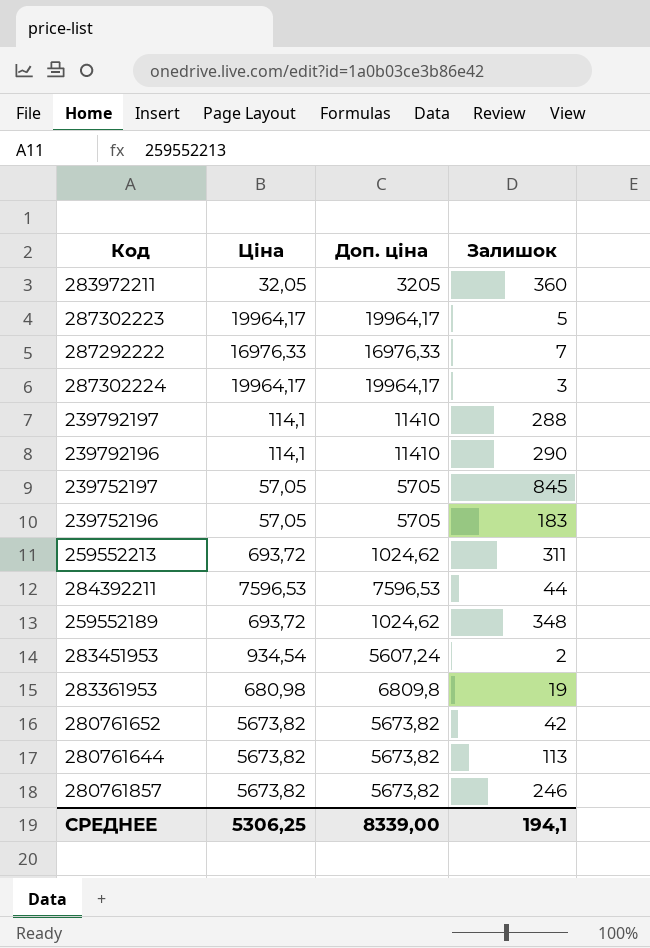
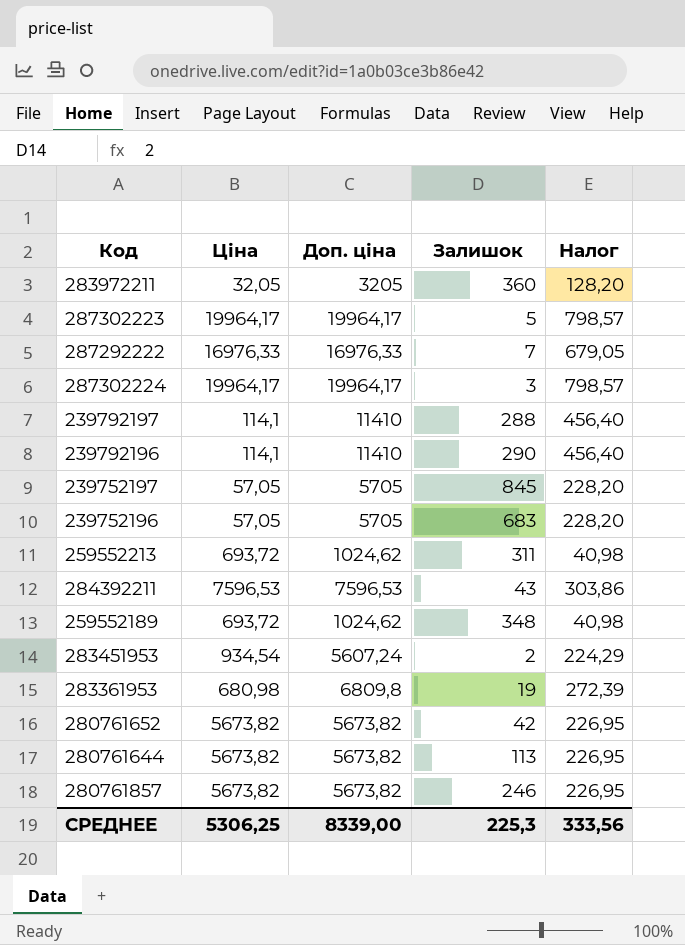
column Налог | formula: none -> [Доп. ціна] * 0,04
239752196 | Залишок: 183 -> 683
284392211 | Залишок: 44 -> 43
СРЕДНЕЕ | Залишок: 194,1 -> 225,3

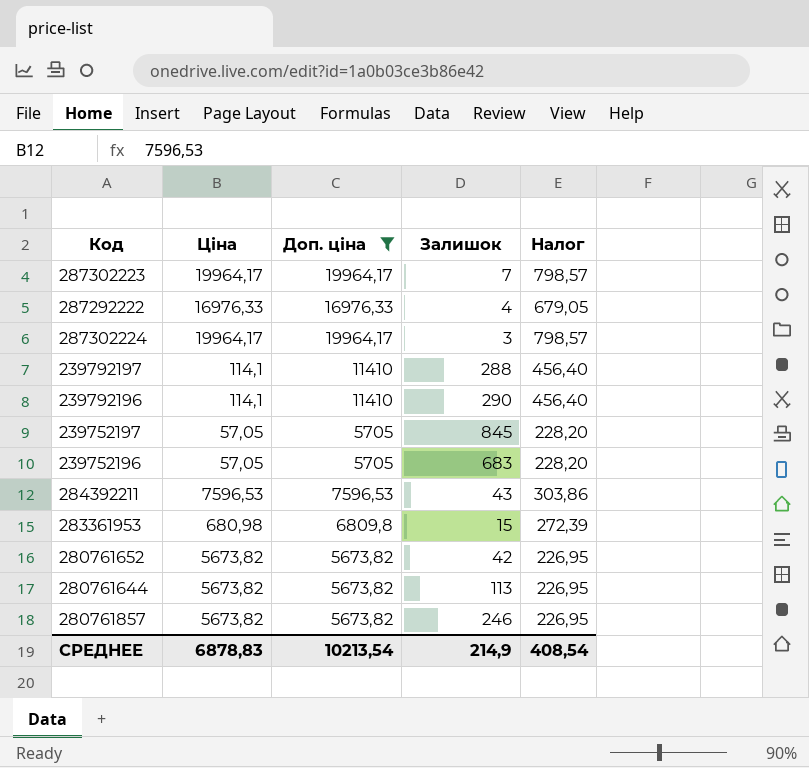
filter: none -> Доп. ціна >= 5673,82
287302223 | Залишок: 5 -> 7
287292222 | Залишок: 7 -> 4
283361953 | Залишок: 19 -> 15
СРЕДНЕЕ | Ціна: 5306,25 -> 6878,83
СРЕДНЕЕ | Доп. ціна: 8339,00 -> 10213,54
СРЕДНЕЕ | Залишок: 225,3 -> 214,9
СРЕДНЕЕ | Налог: 333,56 -> 408,54

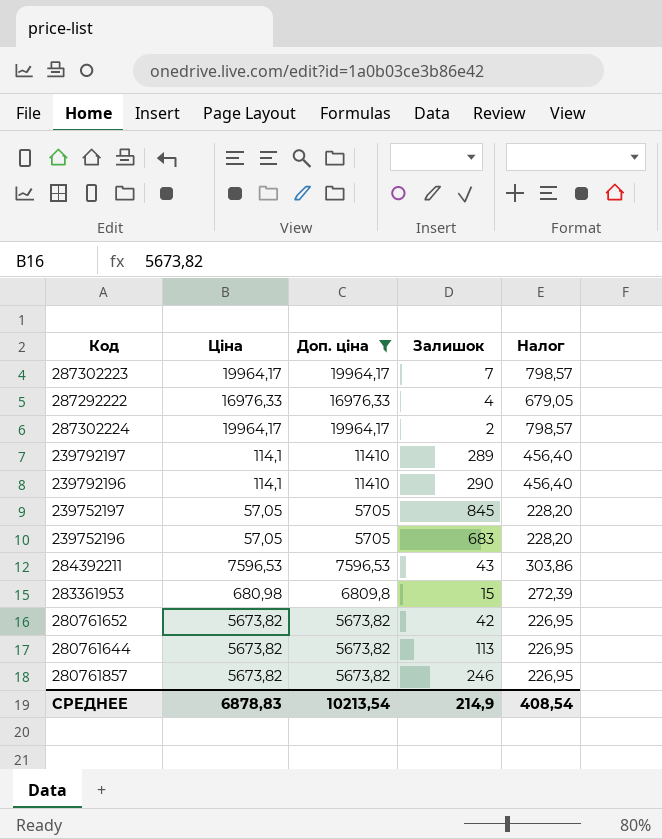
287302224 | Залишок: 3 -> 2
239792197 | Залишок: 288 -> 289

